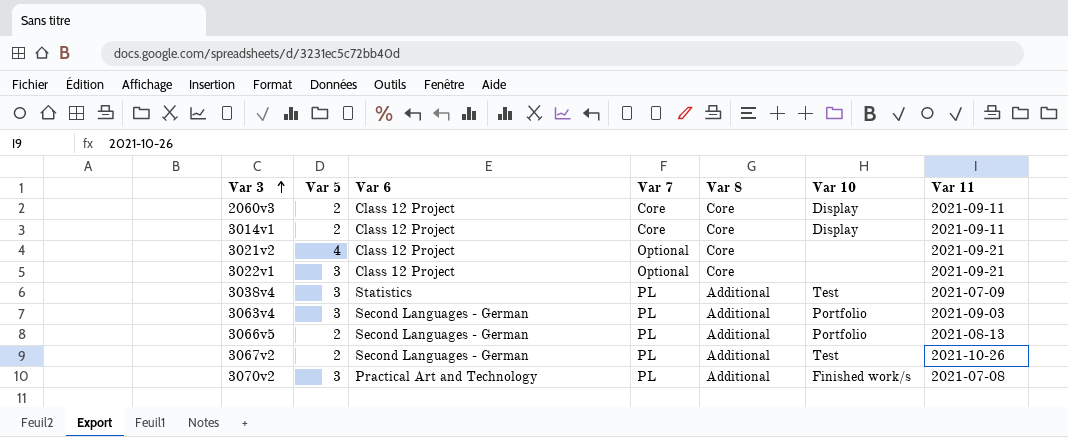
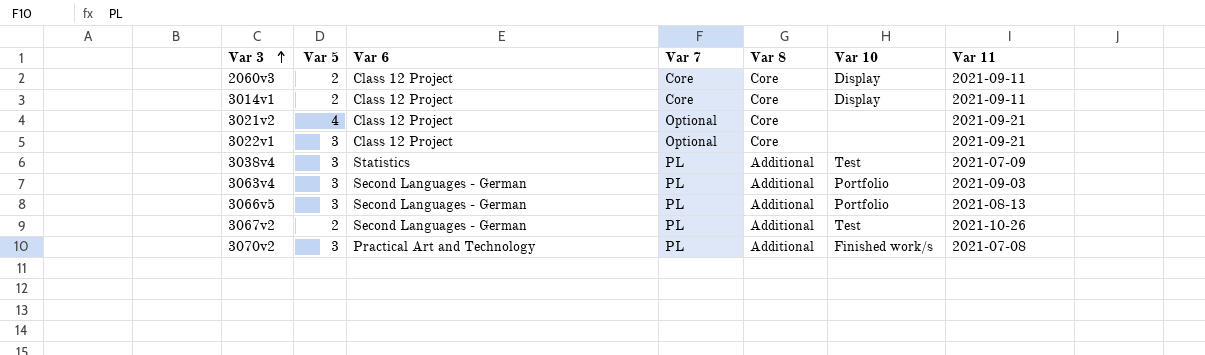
3066v5 | Var 5: 2 -> 3

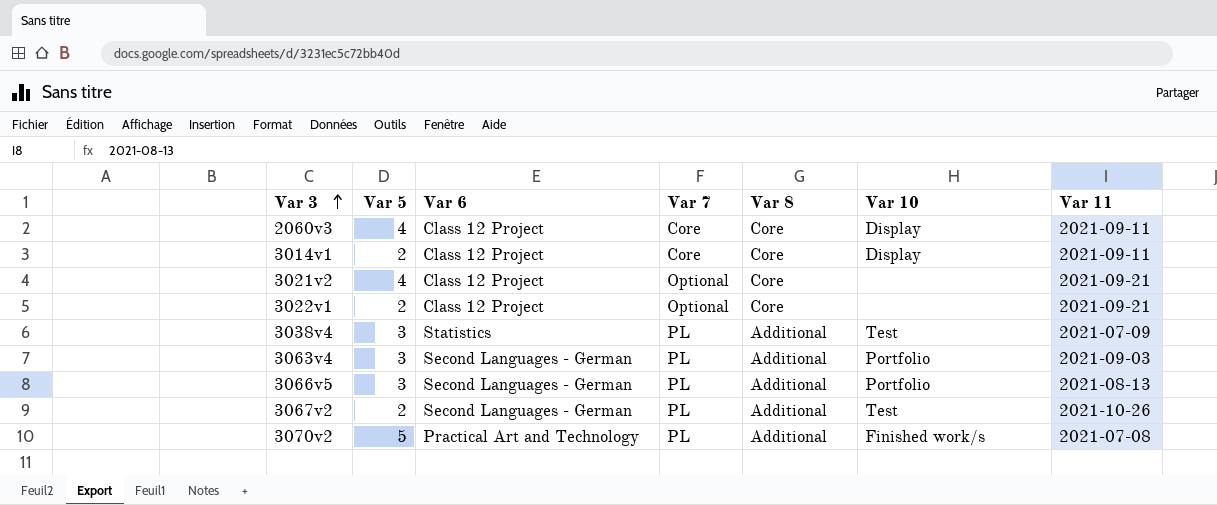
2060v3 | Var 5: 2 -> 4
3022v1 | Var 5: 3 -> 2
3070v2 | Var 5: 3 -> 5

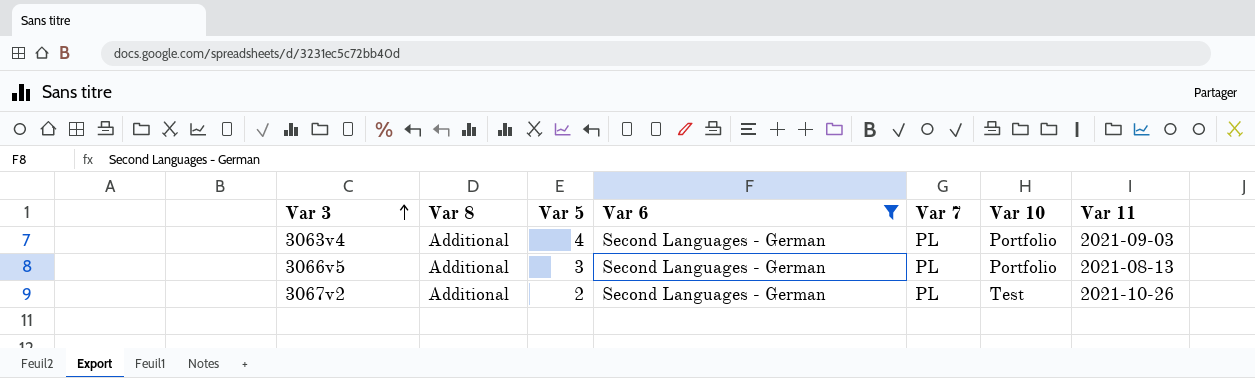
filter: none -> Var 6 = Second Languages - German
column Var 8 | position: 5 -> 2
3063v4 | Var 5: 3 -> 4

